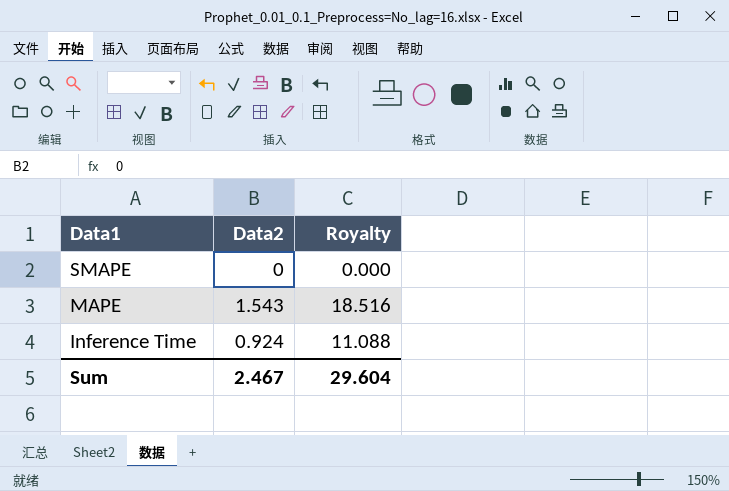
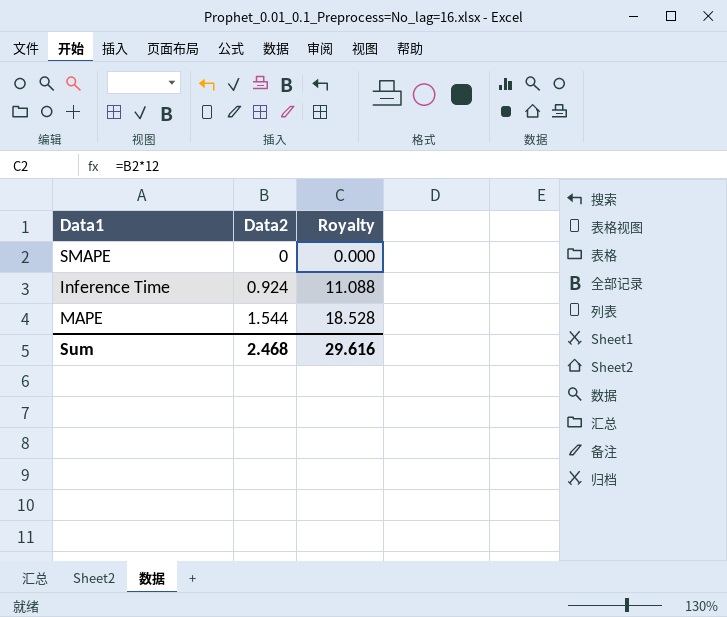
row order: Data1 descending -> Data2 ascending
MAPE | Data2: 1.543 -> 1.544
MAPE | Royalty: 18.516 -> 18.528
Sum | Data2: 2.467 -> 2.468
Sum | Royalty: 29.604 -> 29.616

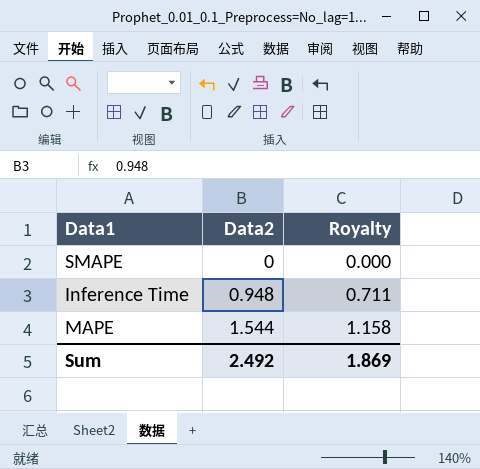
column Royalty | formula: [Data2] * 12 -> [Data2] * 0.75
Inference Time | Data2: 0.924 -> 0.948
Sum | Data2: 2.468 -> 2.492
Sum | Royalty: 29.616 -> 1.869

